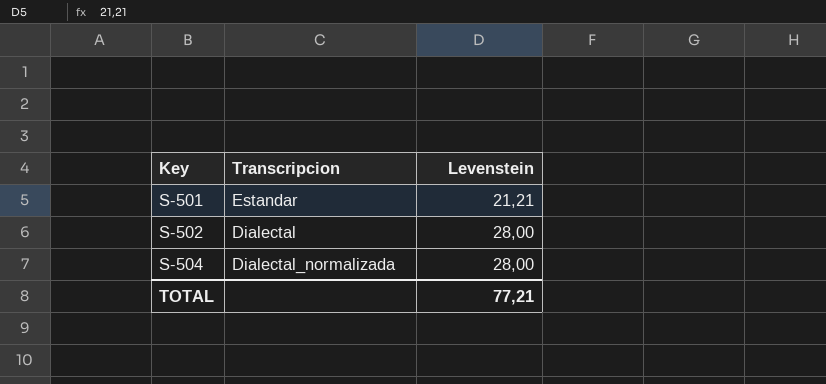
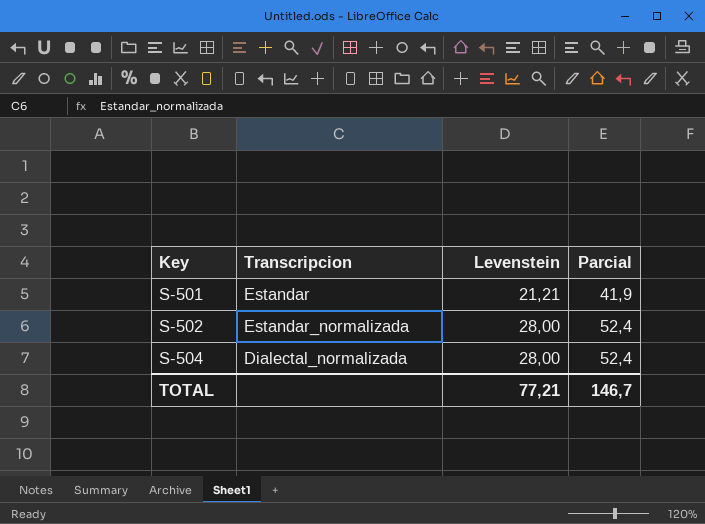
column Parcial | position: none -> 4
S-502 | Transcripcion: Dialectal -> Estandar_normalizada

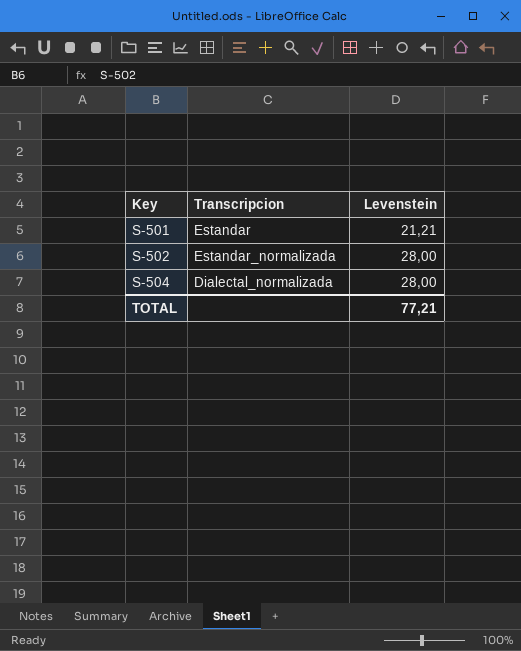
column Parcial | position: 4 -> none

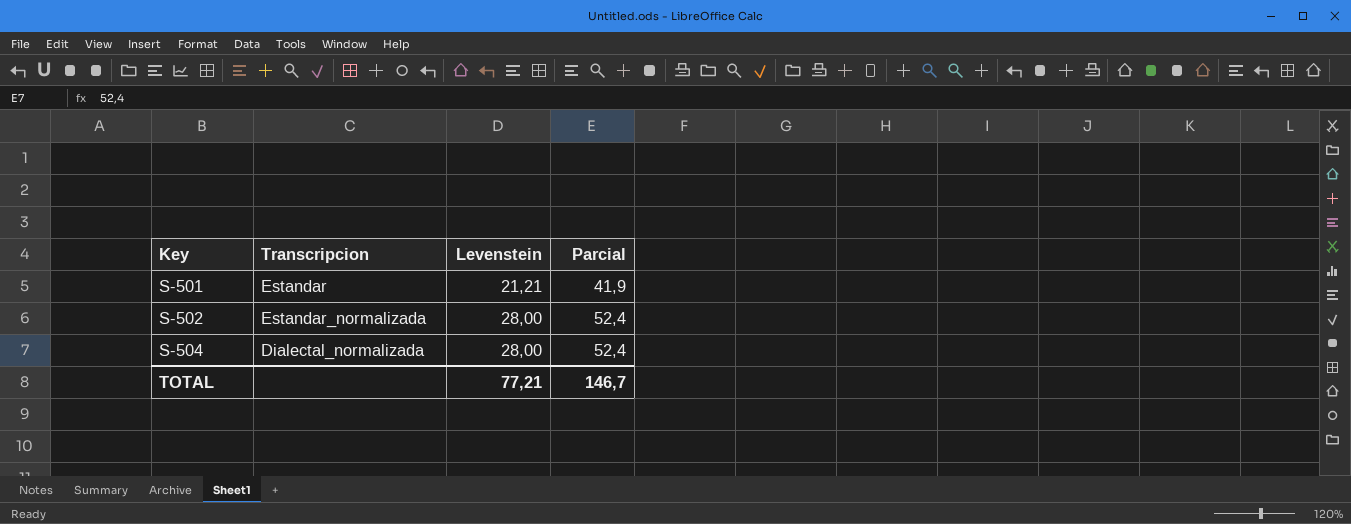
column Parcial | position: none -> 4

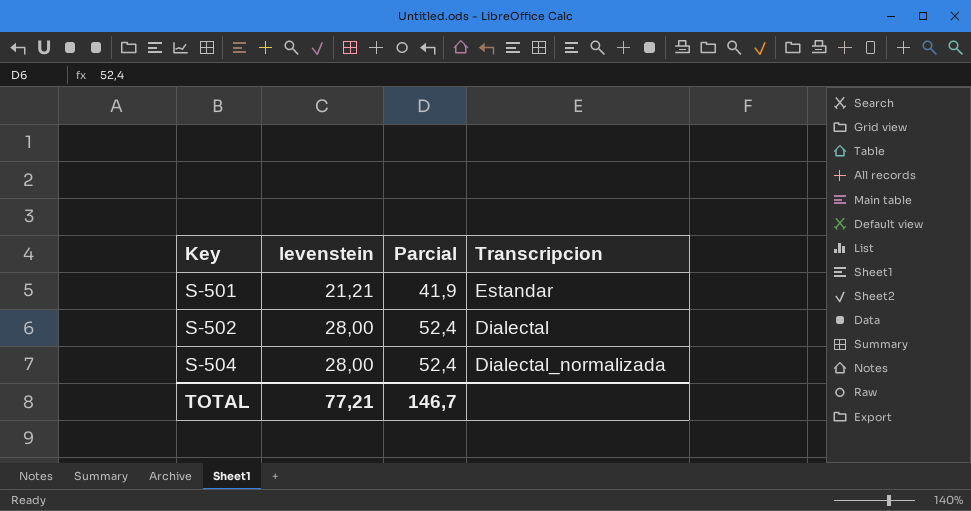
column name: Levenstein -> levenstein
column Transcripcion | position: 2 -> 4
S-502 | Transcripcion: Estandar_normalizada -> Dialectal

